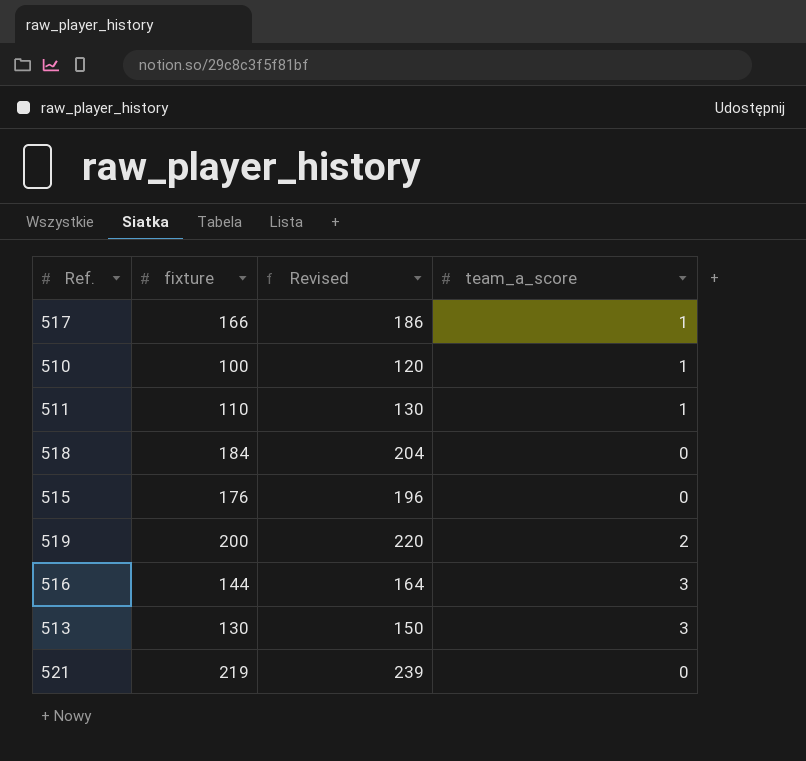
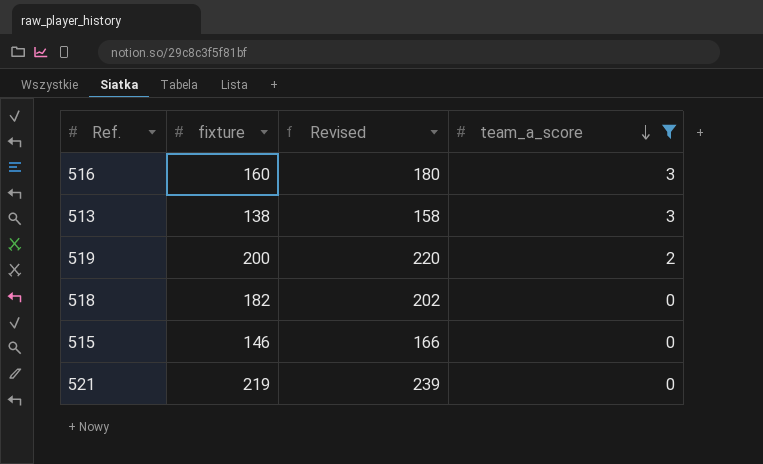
filter: none -> team_a_score != 1
row order: none -> team_a_score descending
516 | fixture: 144 -> 160
516 | Revised: 164 -> 180
513 | fixture: 130 -> 138
513 | Revised: 150 -> 158
518 | fixture: 184 -> 182
518 | Revised: 204 -> 202
515 | fixture: 176 -> 146
515 | Revised: 196 -> 166

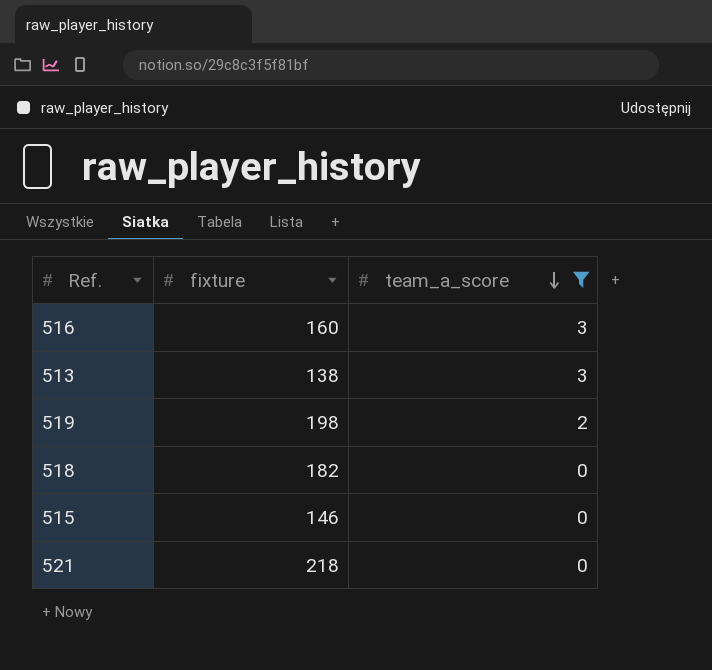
column Revised | formula: [fixture] + 20 -> none
519 | fixture: 200 -> 198
521 | fixture: 219 -> 218

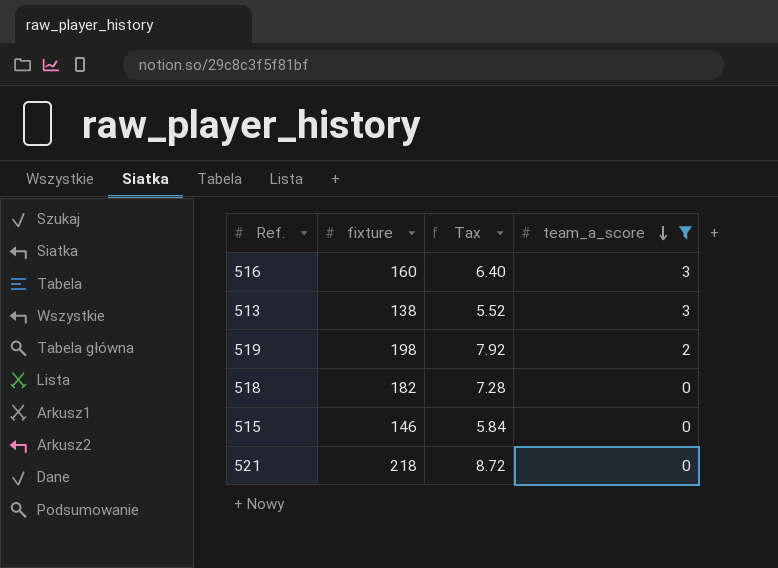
column Tax | formula: none -> [fixture] * 0.04

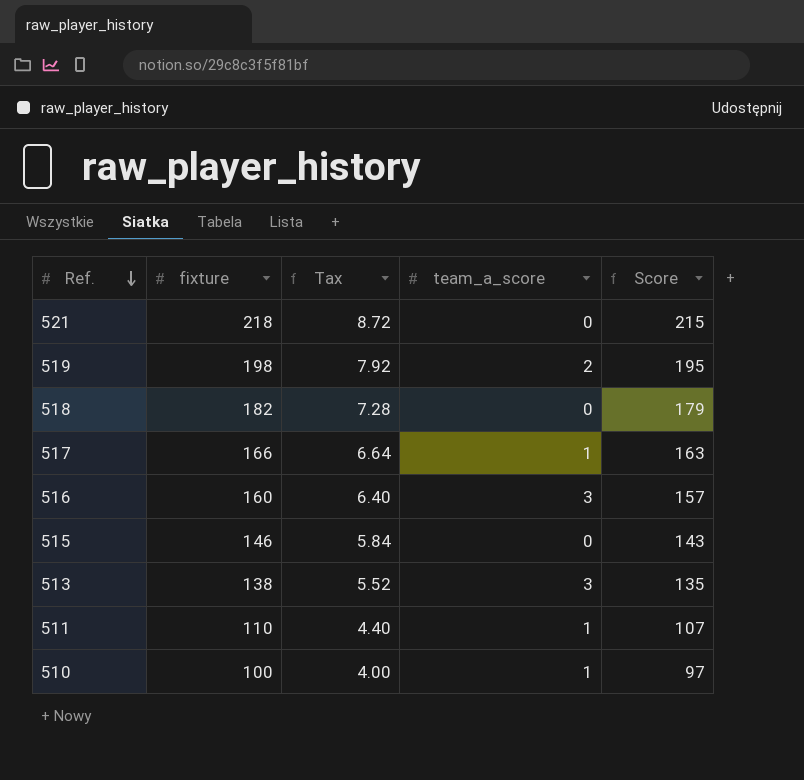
filter: team_a_score != 1 -> none
row order: team_a_score descending -> Ref. descending
column Score | formula: none -> [fixture] - 3

